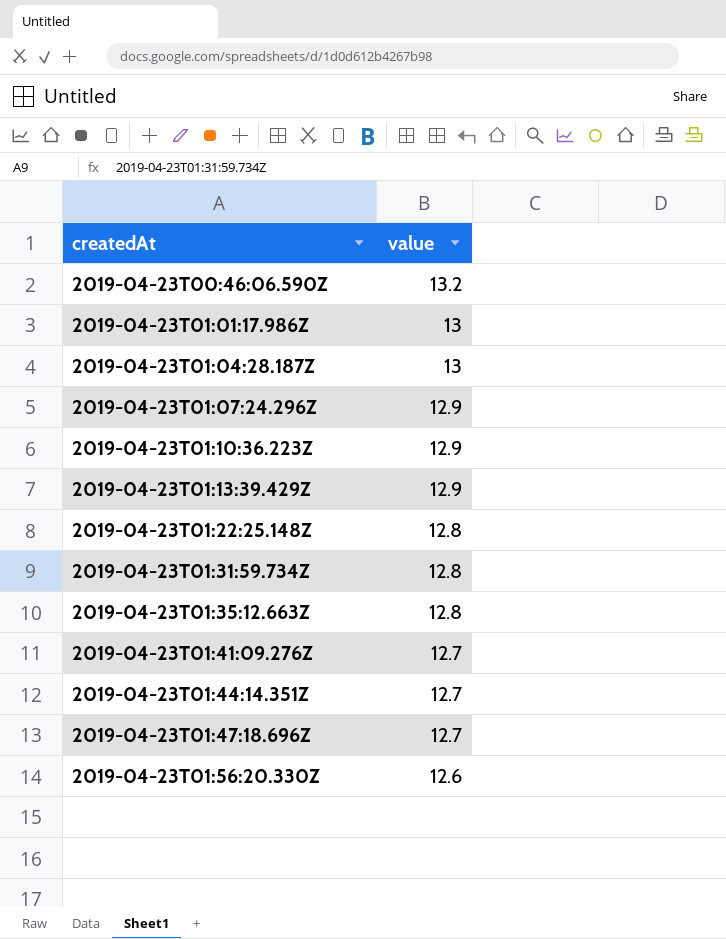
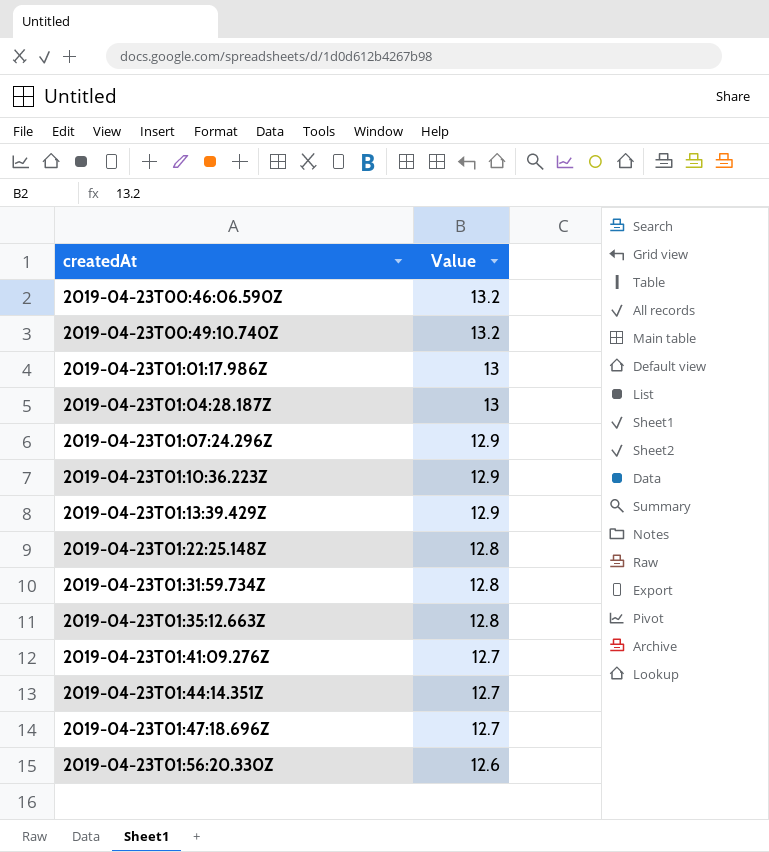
column name: value -> Value
row 2019-04-23T00:49:10.740Z: none -> 13.2

